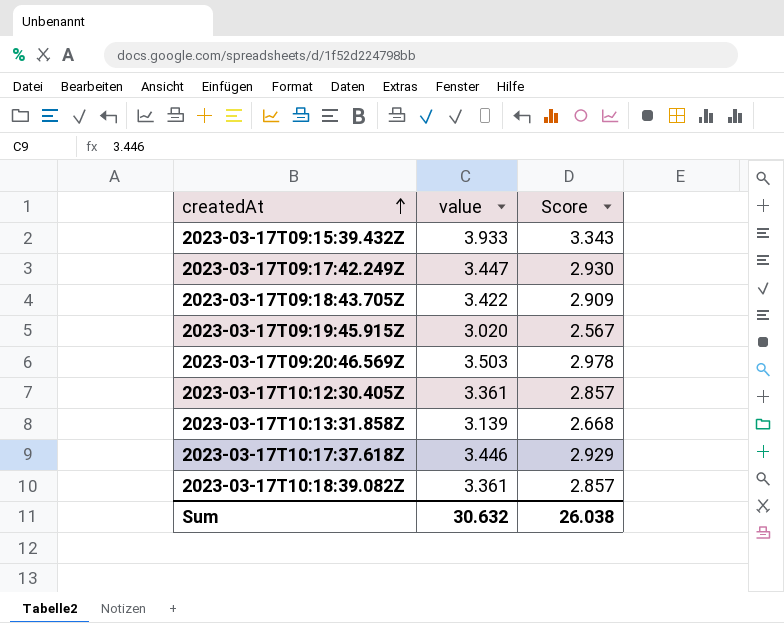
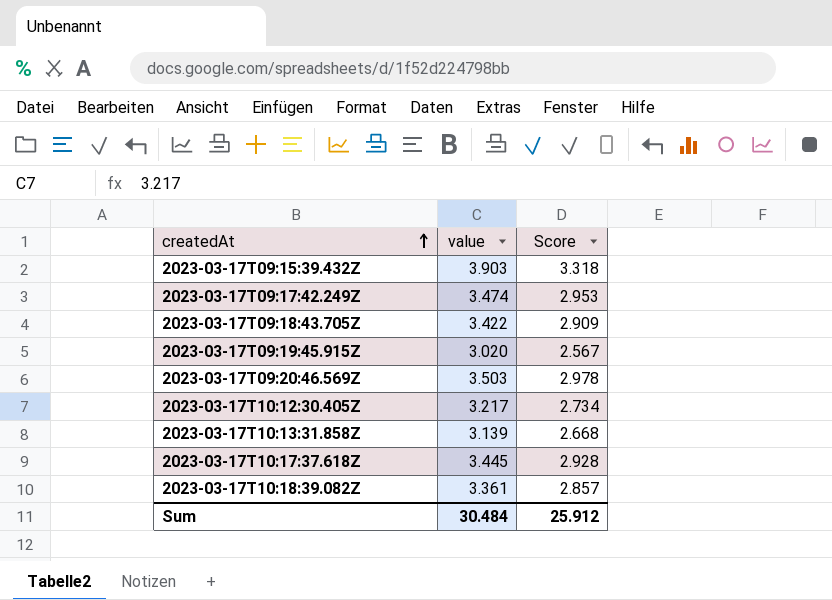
2023-03-17T09:15:39.432Z | value: 3.933 -> 3.903
2023-03-17T09:15:39.432Z | Score: 3.343 -> 3.318
2023-03-17T09:17:42.249Z | value: 3.447 -> 3.474
2023-03-17T09:17:42.249Z | Score: 2.930 -> 2.953
2023-03-17T10:12:30.405Z | value: 3.361 -> 3.217
2023-03-17T10:12:30.405Z | Score: 2.857 -> 2.734
2023-03-17T10:17:37.618Z | value: 3.446 -> 3.445
2023-03-17T10:17:37.618Z | Score: 2.929 -> 2.928
Sum | value: 30.632 -> 30.484
Sum | Score: 26.038 -> 25.912

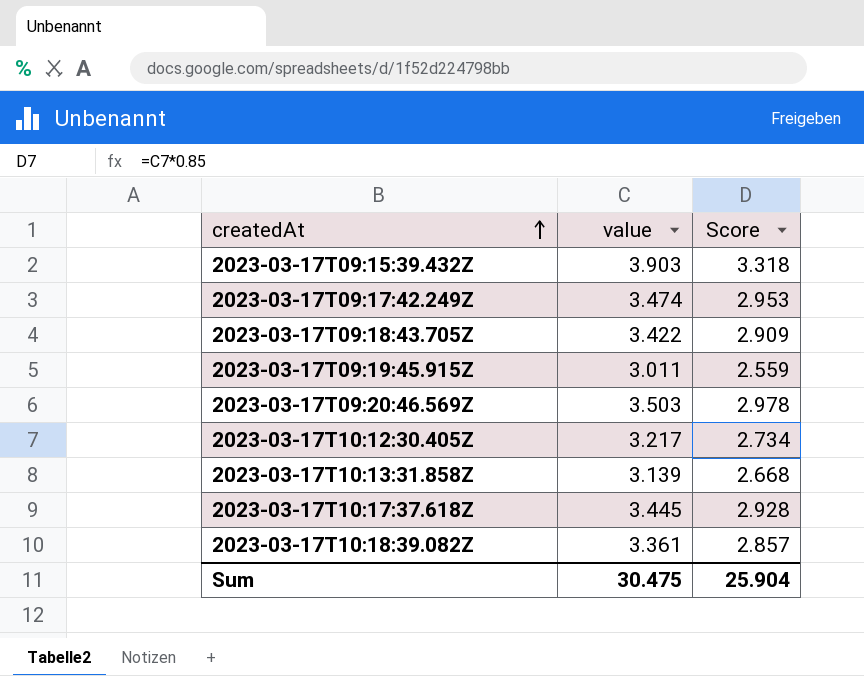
2023-03-17T09:19:45.915Z | value: 3.020 -> 3.011
2023-03-17T09:19:45.915Z | Score: 2.567 -> 2.559
Sum | value: 30.484 -> 30.475
Sum | Score: 25.912 -> 25.904

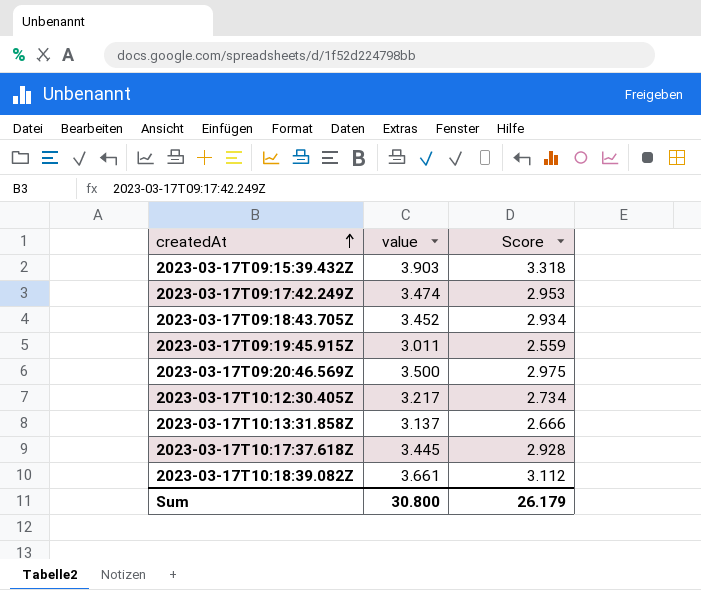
2023-03-17T09:18:43.705Z | value: 3.422 -> 3.452
2023-03-17T09:18:43.705Z | Score: 2.909 -> 2.934
2023-03-17T09:20:46.569Z | value: 3.503 -> 3.500
2023-03-17T09:20:46.569Z | Score: 2.978 -> 2.975
2023-03-17T10:13:31.858Z | value: 3.139 -> 3.137
2023-03-17T10:13:31.858Z | Score: 2.668 -> 2.666
2023-03-17T10:18:39.082Z | value: 3.361 -> 3.661
2023-03-17T10:18:39.082Z | Score: 2.857 -> 3.112
Sum | value: 30.475 -> 30.800
Sum | Score: 25.904 -> 26.179

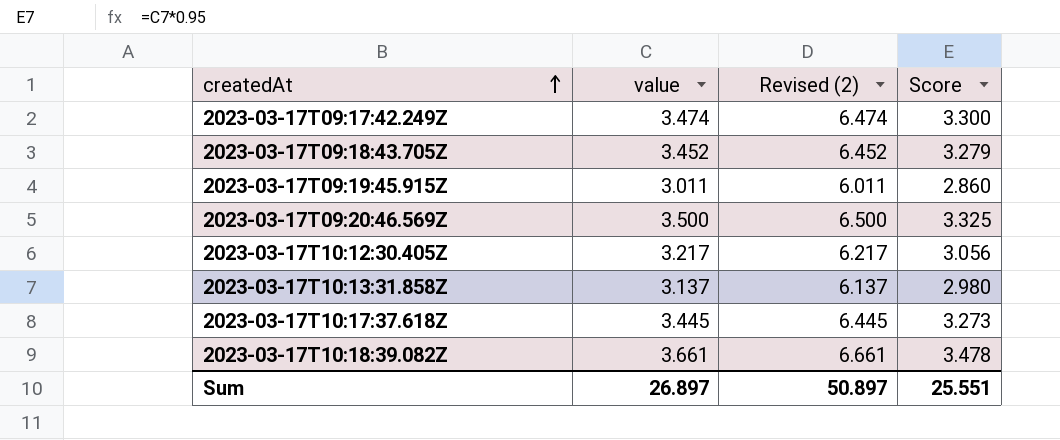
column Revised (2) | formula: none -> [value] + 3
column Score | formula: [value] * 0.85 -> [value] * 0.95
row 2023-03-17T09:15:39.432Z: 3.903 | 3.318 -> none
Sum | value: 30.800 -> 26.897
Sum | Score: 26.179 -> 25.551

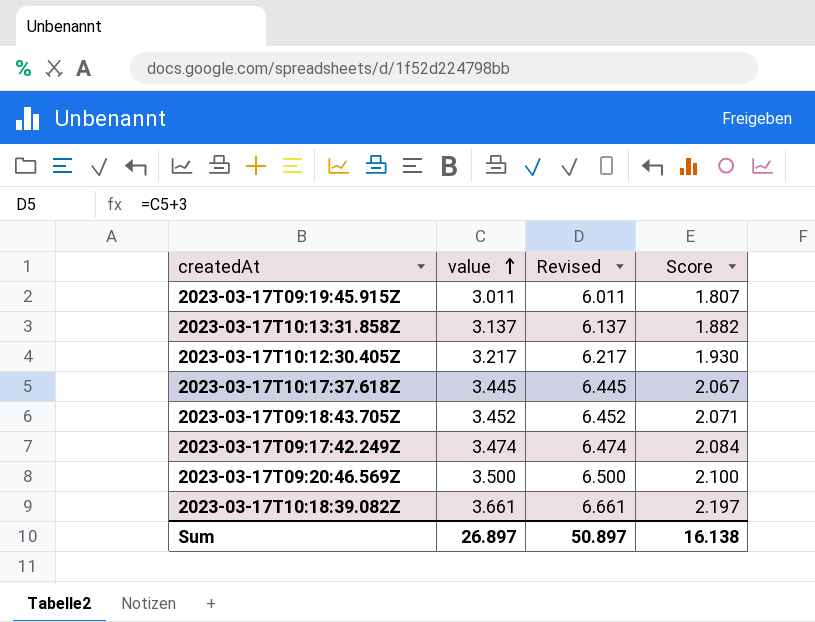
row order: createdAt ascending -> value ascending
column name: Revised (2) -> Revised
column Score | formula: [value] * 0.95 -> [value] * 0.6
Sum | Score: 25.551 -> 16.138

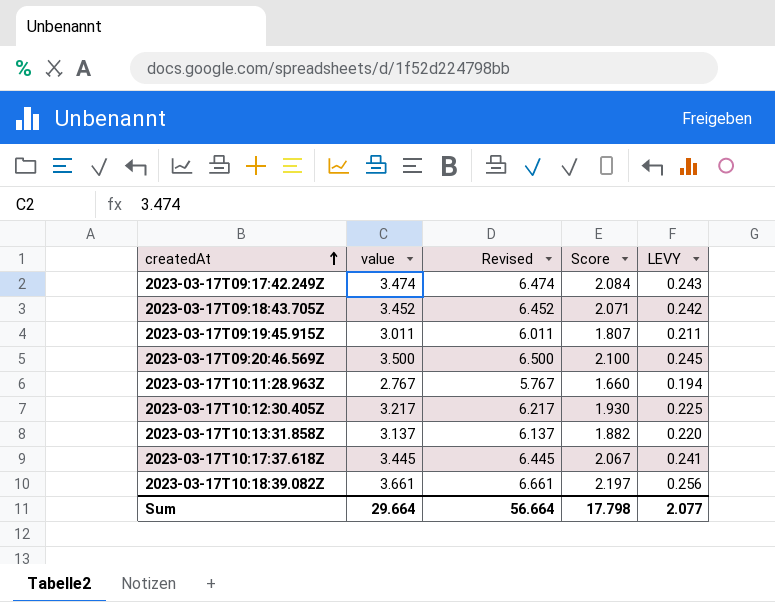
row order: value ascending -> createdAt ascending
column LEVY | formula: none -> [value] * 0.07
row 2023-03-17T10:11:28.963Z: none -> 2.767 | 5.767 | 1.660 | 0.194
Sum | value: 26.897 -> 29.664
Sum | Revised: 50.897 -> 56.664
Sum | Score: 16.138 -> 17.798

